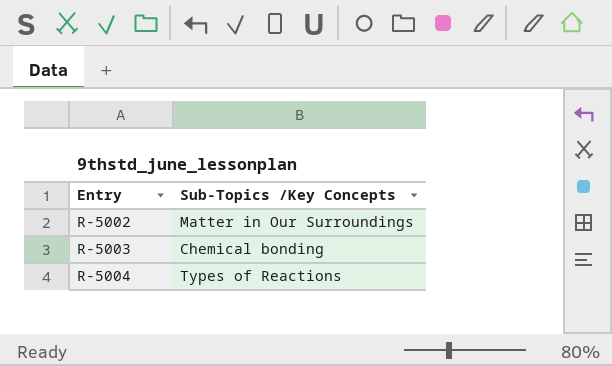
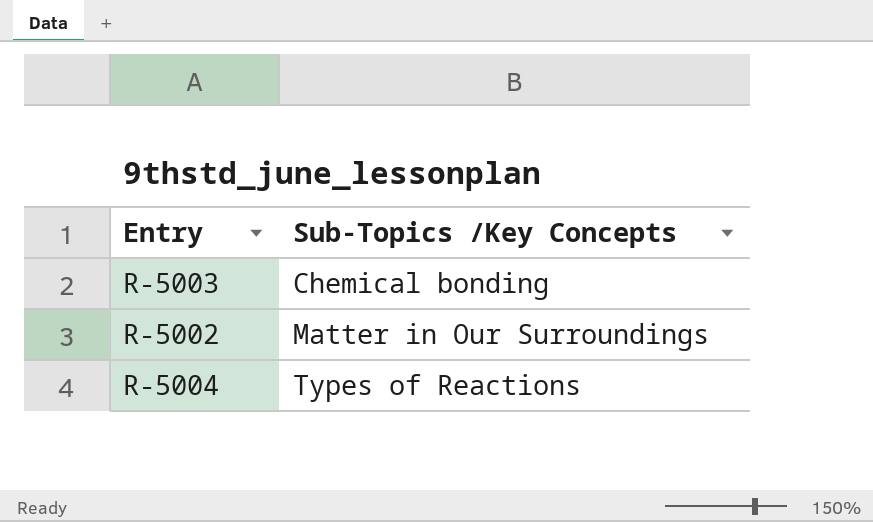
row order: Entry ascending -> Sub-Topics /Key Concepts ascending

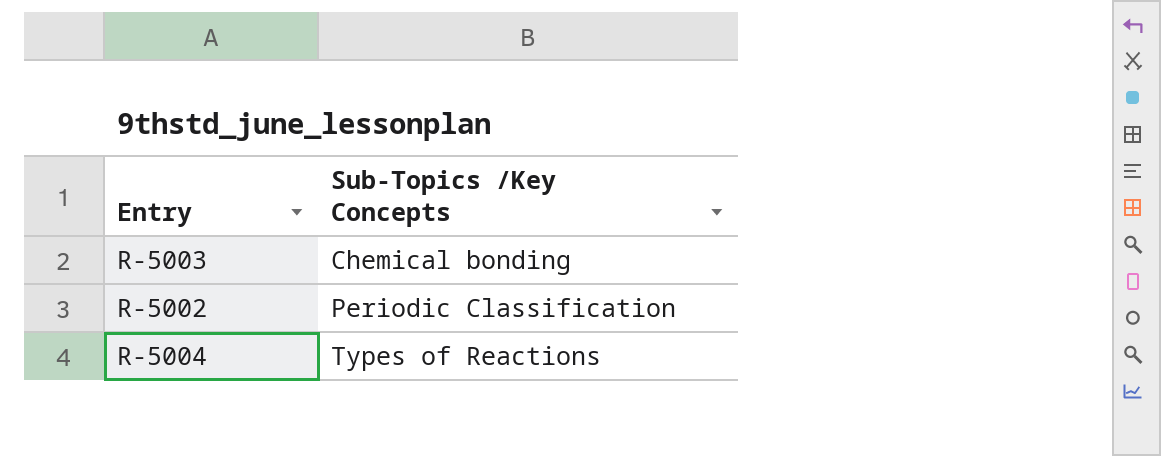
R-5002 | Sub-Topics /Key Concepts: Matter in Our Surroundings -> Periodic Classification

